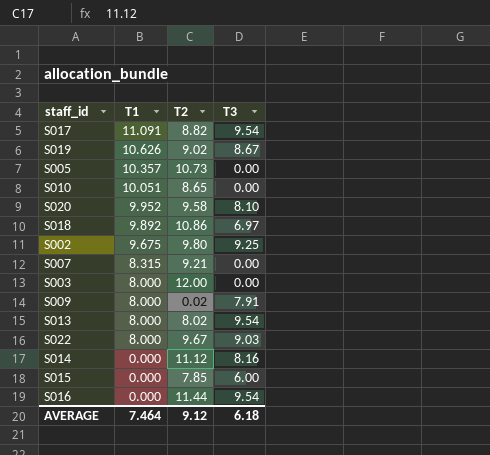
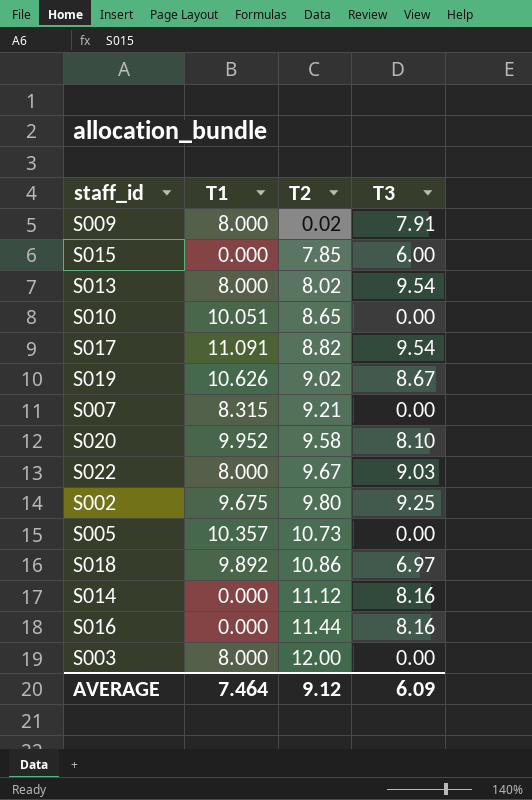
row order: T1 descending -> T2 ascending
S016 | T3: 9.54 -> 8.16
AVERAGE | T3: 6.18 -> 6.09

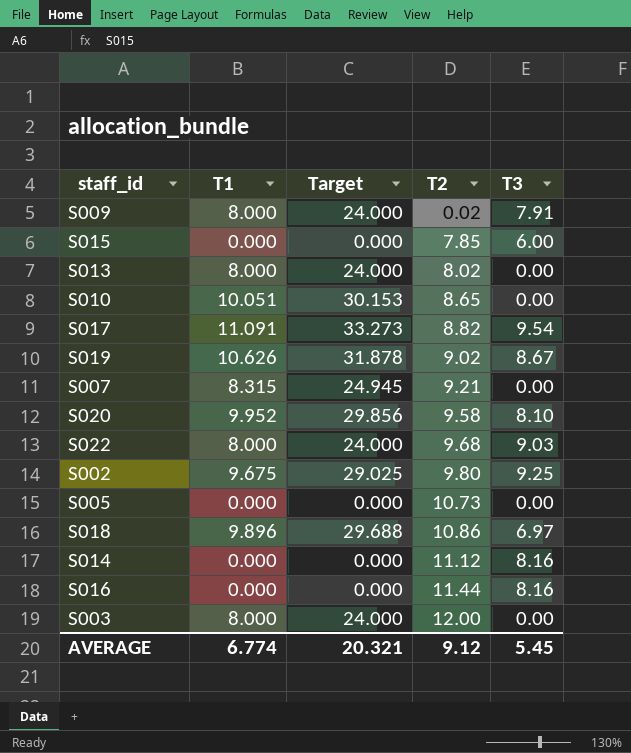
column Target | formula: none -> [T1] * 3
S013 | T3: 9.54 -> 0.00
S022 | T2: 9.67 -> 9.68
S005 | T1: 10.357 -> 0.000
S018 | T1: 9.892 -> 9.896
AVERAGE | T1: 7.464 -> 6.774
AVERAGE | T3: 6.09 -> 5.45

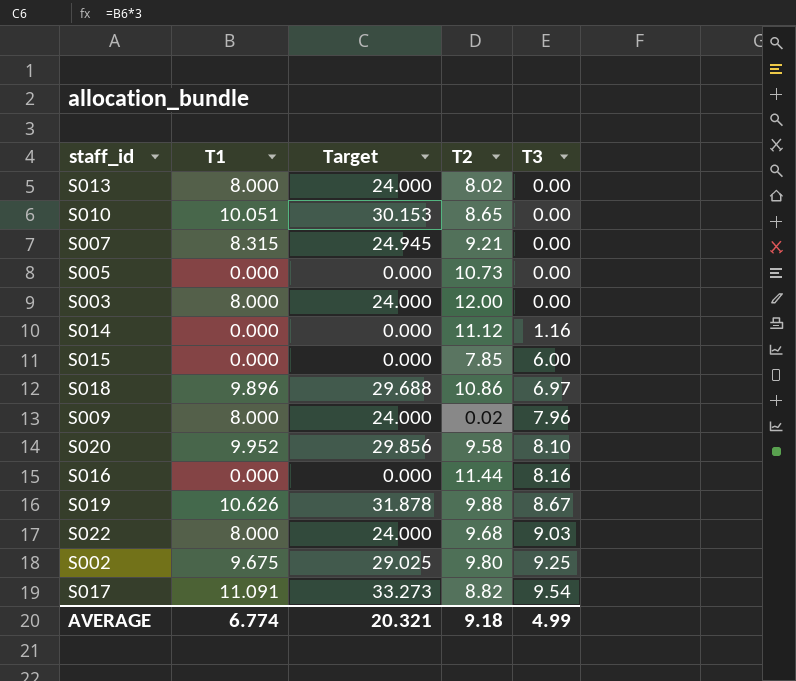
row order: T2 ascending -> T3 ascending
S014 | T3: 8.16 -> 1.16
S009 | T3: 7.91 -> 7.96
S019 | T2: 9.02 -> 9.88
AVERAGE | T2: 9.12 -> 9.18
AVERAGE | T3: 5.45 -> 4.99

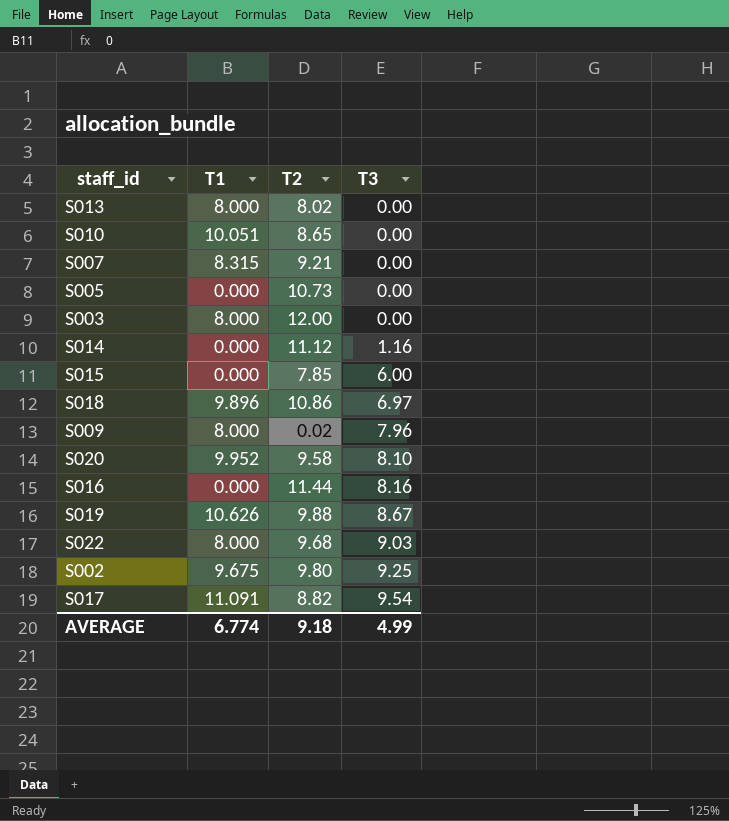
column Target | formula: [T1] * 3 -> none

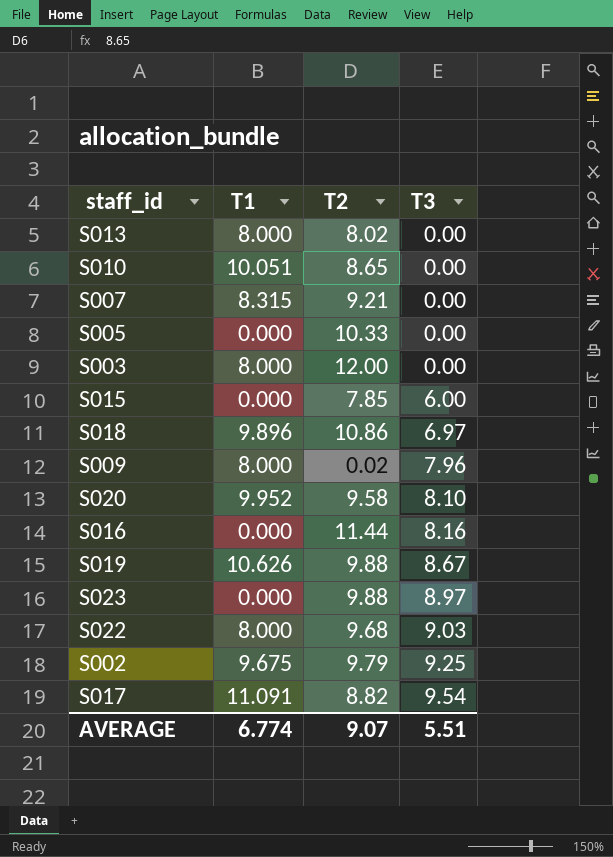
row S014: 0.000 | 11.12 | 1.16 -> none
S005 | T2: 10.73 -> 10.33
row S023: none -> 0.000 | 9.88 | 8.97
S002 | T2: 9.80 -> 9.79
AVERAGE | T2: 9.18 -> 9.07
AVERAGE | T3: 4.99 -> 5.51

